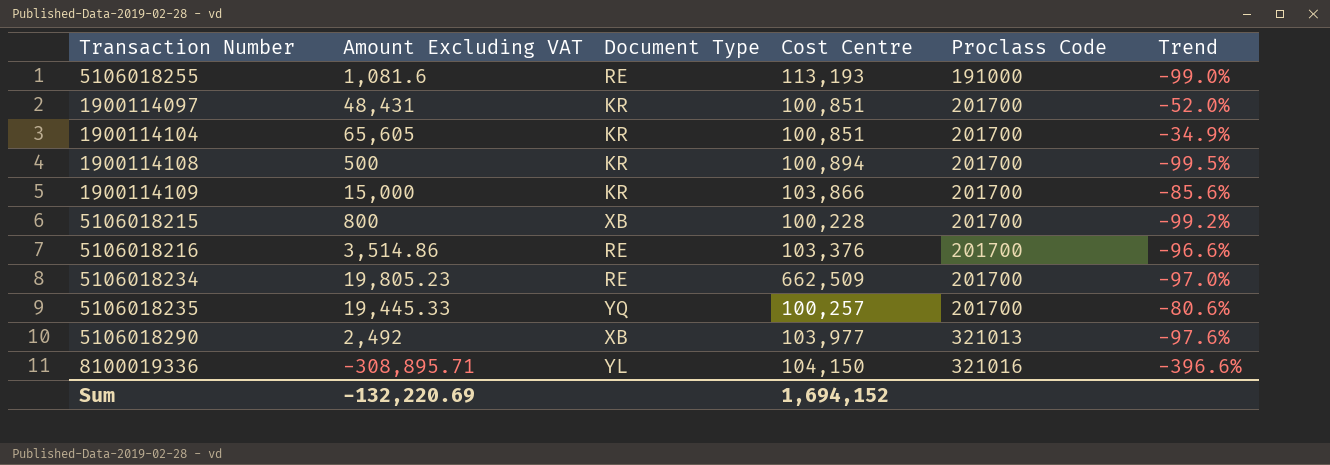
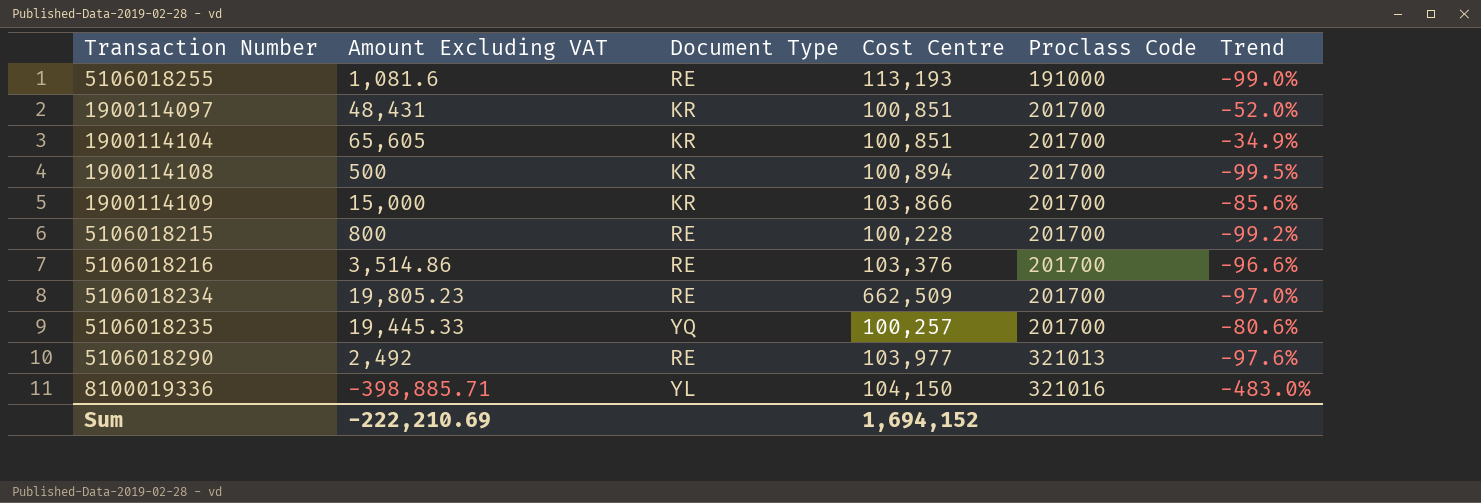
5106018215 | Document Type: XB -> RE
5106018290 | Document Type: XB -> RE
8100019336 | Amount Excluding VAT: -308,895.71 -> -398,885.71
8100019336 | Trend: -396.6% -> -483.0%
Sum | Amount Excluding VAT: -132,220.69 -> -222,210.69

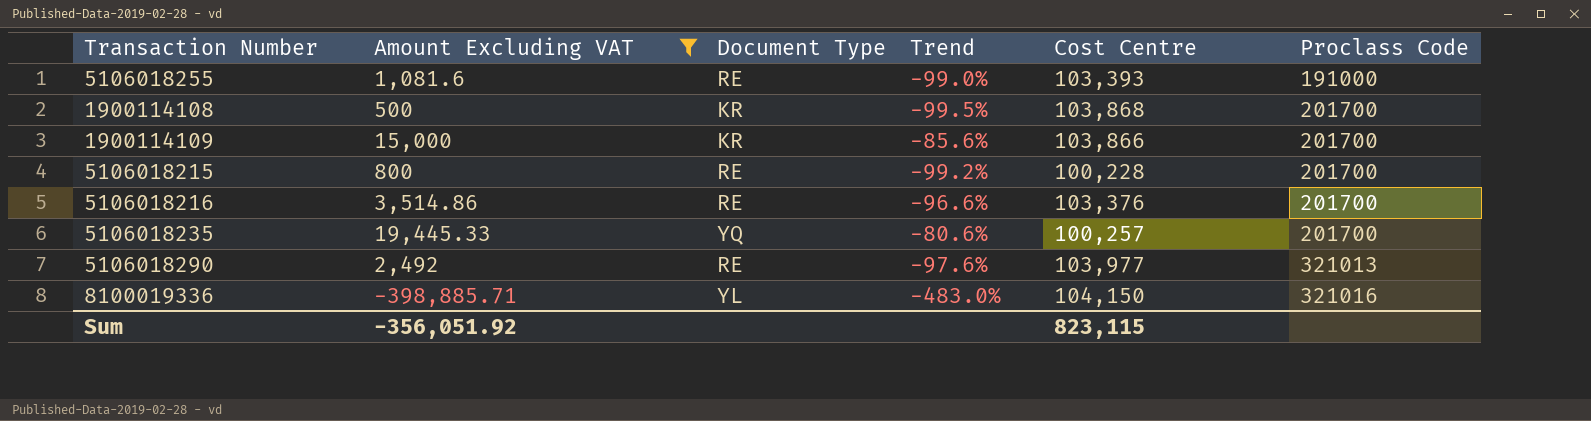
filter: none -> Amount Excluding VAT <= 19,445.33
column Trend | position: 6 -> 4
5106018255 | Cost Centre: 113,193 -> 103,393
1900114108 | Cost Centre: 100,894 -> 103,868
Sum | Amount Excluding VAT: -222,210.69 -> -356,051.92
Sum | Cost Centre: 1,694,152 -> 823,115

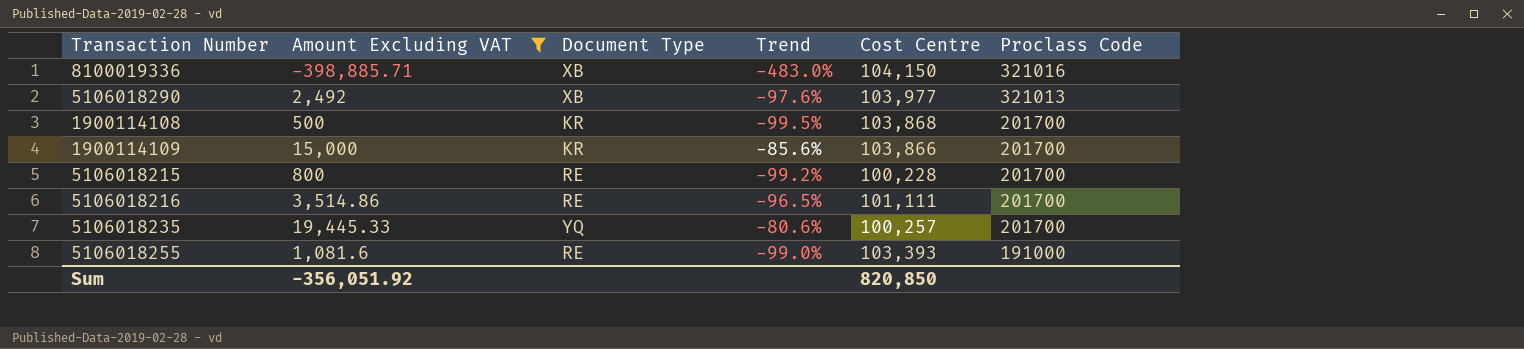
row order: Proclass Code ascending -> Proclass Code descending
8100019336 | Document Type: YL -> XB
5106018290 | Document Type: RE -> XB
5106018216 | Trend: -96.6% -> -96.5%
5106018216 | Cost Centre: 103,376 -> 101,111
Sum | Cost Centre: 823,115 -> 820,850

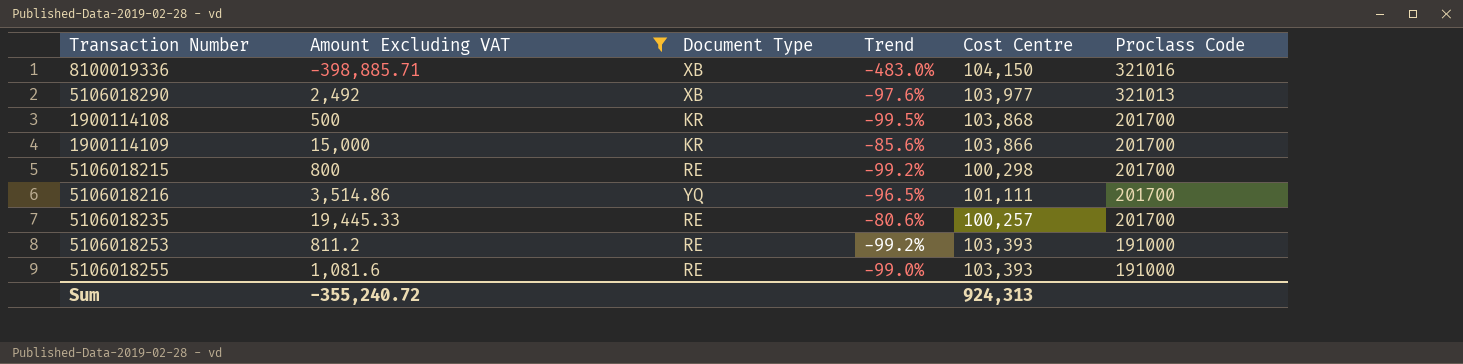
5106018215 | Cost Centre: 100,228 -> 100,298
5106018216 | Document Type: RE -> YQ
5106018235 | Document Type: YQ -> RE
row 5106018253: none -> 811.2 | RE | -99.2% | 103,393 | 191000
Sum | Amount Excluding VAT: -356,051.92 -> -355,240.72
Sum | Cost Centre: 820,850 -> 924,313

